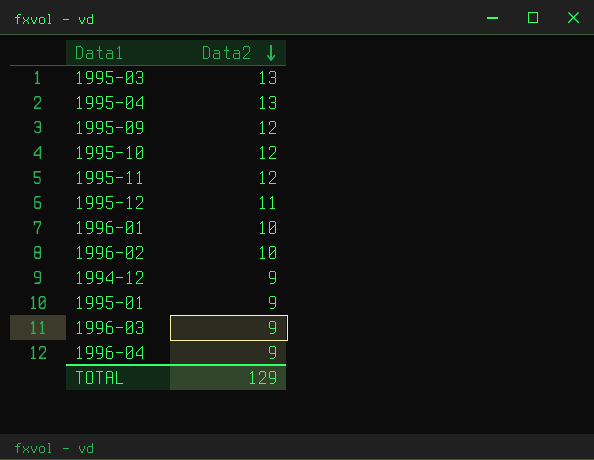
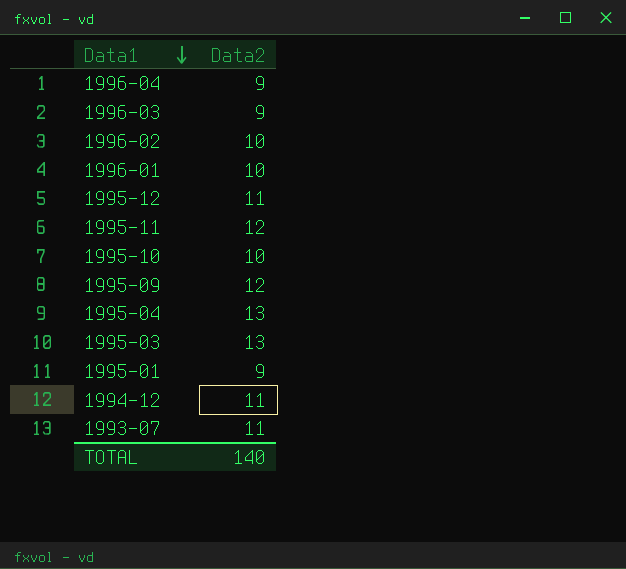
row order: Data2 descending -> Data1 descending
1995-10 | Data2: 12 -> 10
1994-12 | Data2: 9 -> 11
row 1993-07: none -> 11
TOTAL | Data2: 129 -> 140

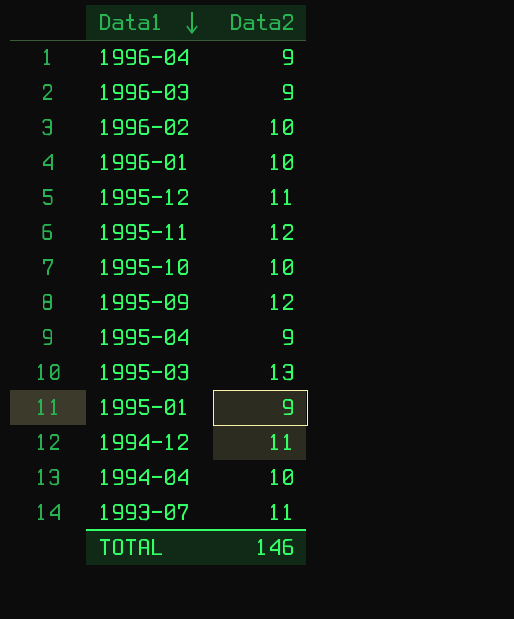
1995-04 | Data2: 13 -> 9
row 1994-04: none -> 10
TOTAL | Data2: 140 -> 146

